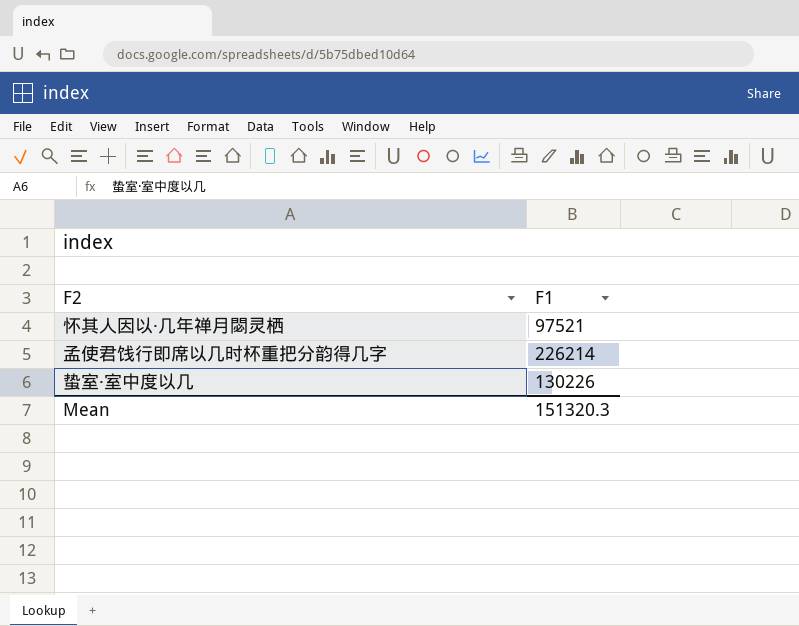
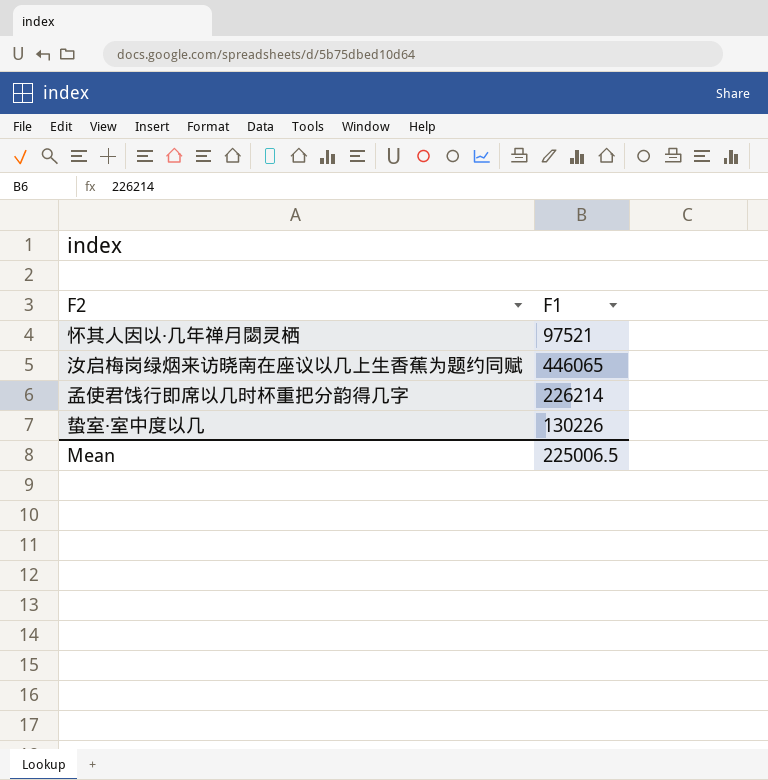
row 汝启梅岗绿烟来访晓南在座议以几上生香蕉为题约同赋: none -> 446065
Mean | F1: 151320.3 -> 225006.5

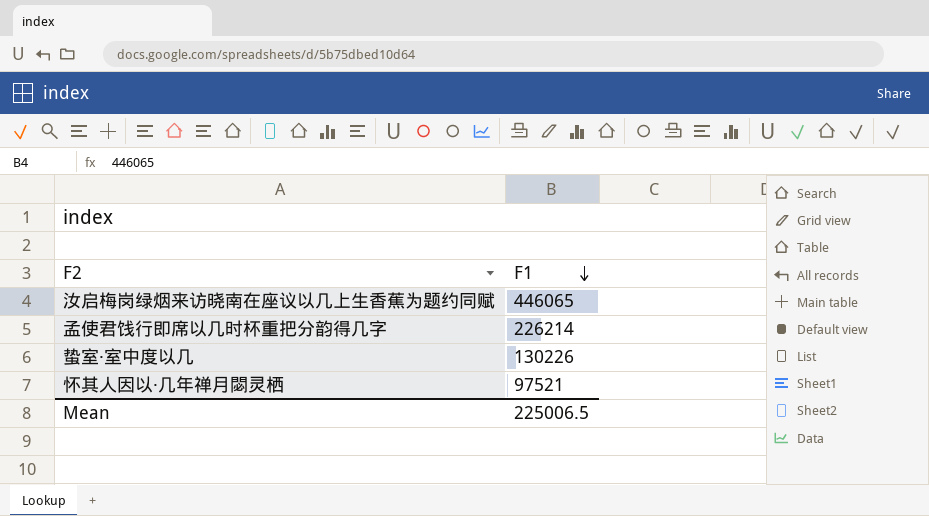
row order: none -> F1 descending

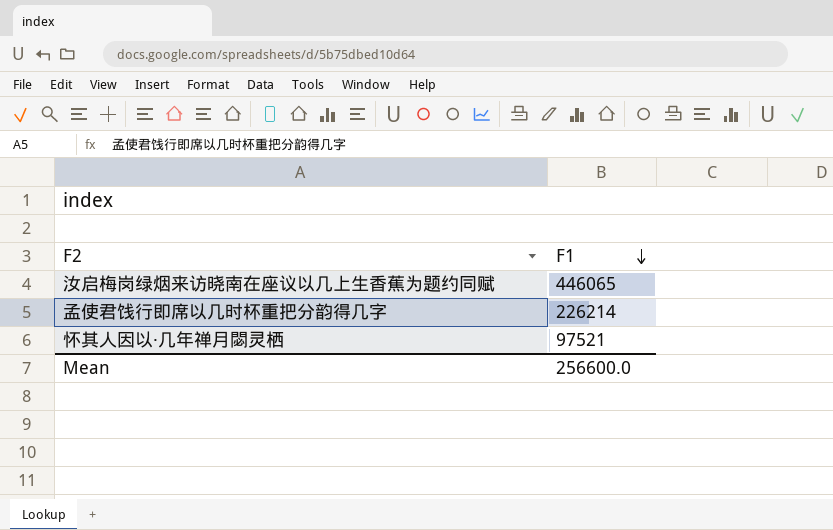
row 蛰室·室中度以几: 130226 -> none
Mean | F1: 225006.5 -> 256600.0

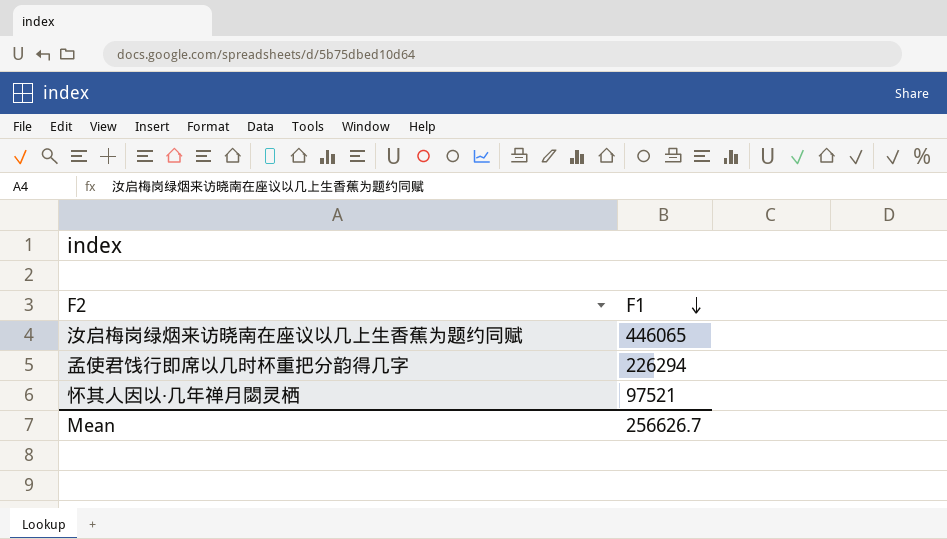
孟使君饯行即席以几时杯重把分韵得几字 | F1: 226214 -> 226294
Mean | F1: 256600.0 -> 256626.7

